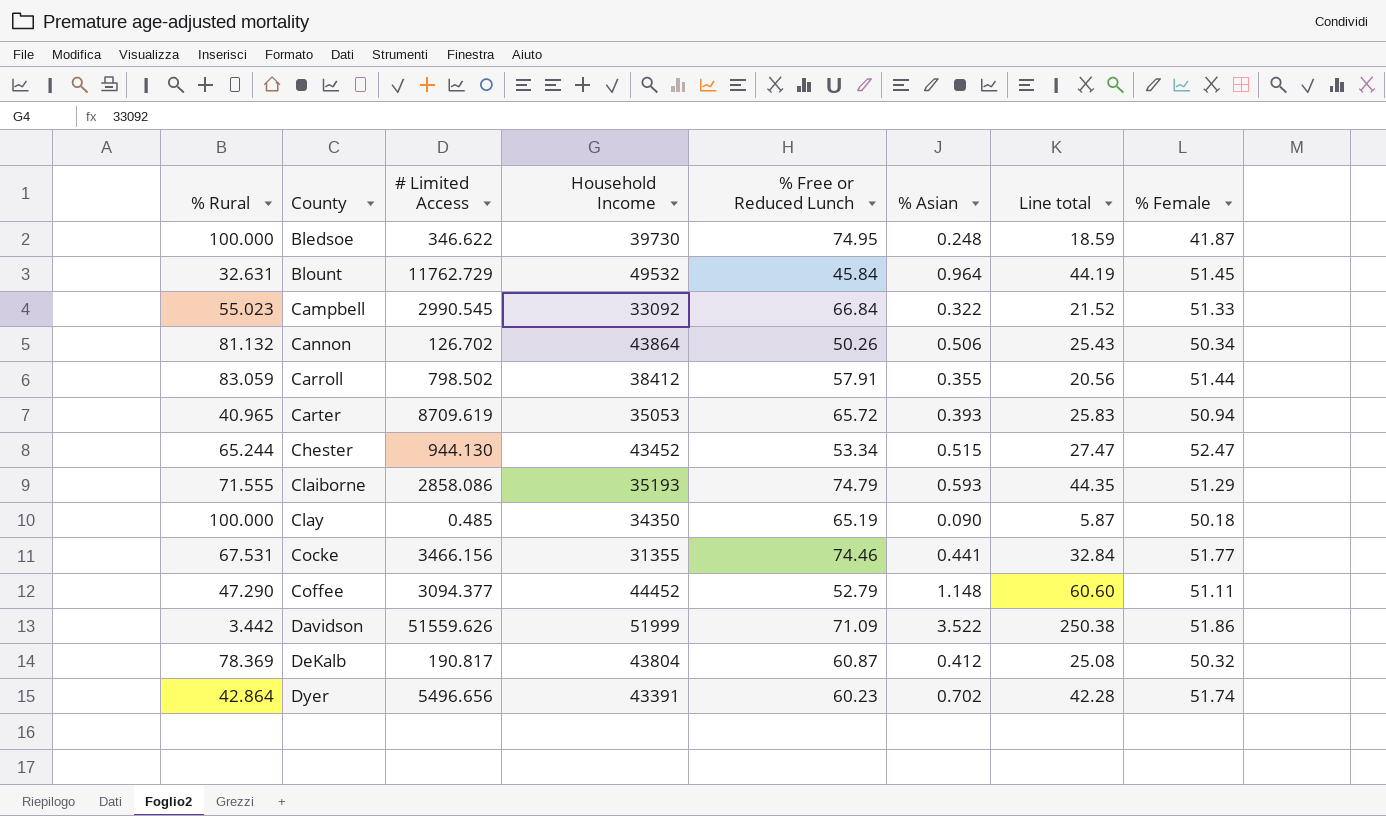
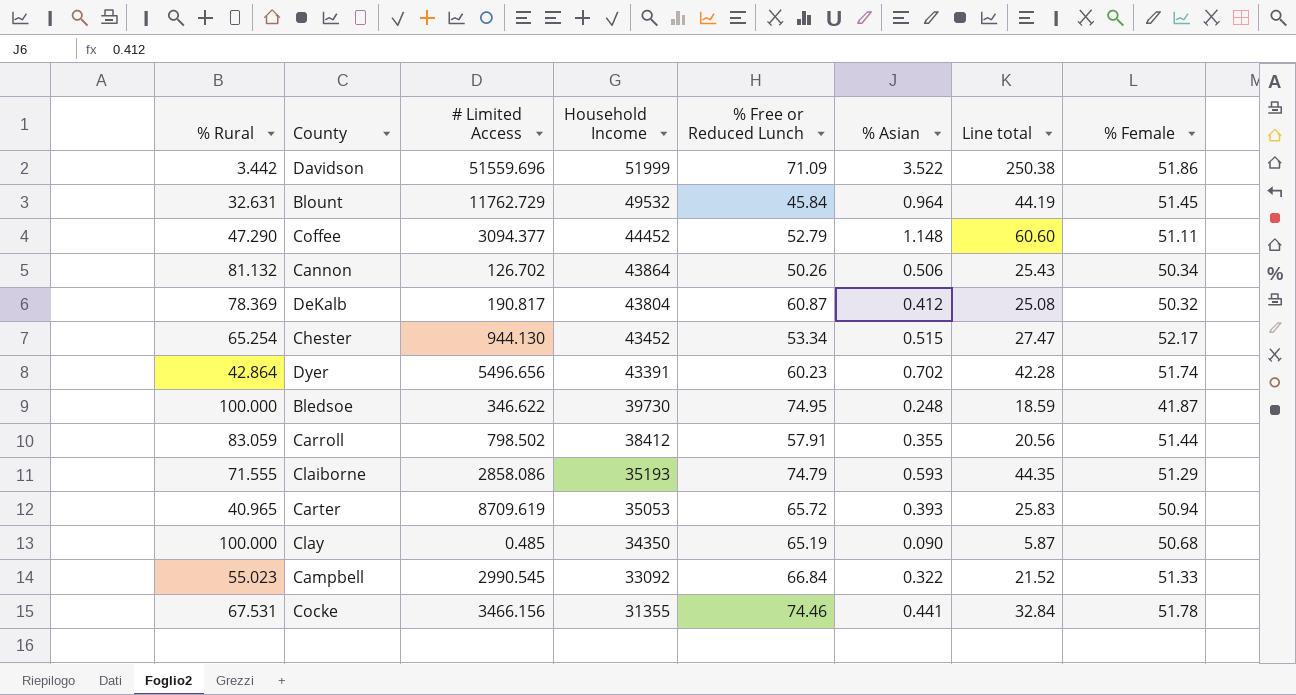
row order: County ascending -> Household Income descending
Davidson | # Limited Access: 51559.626 -> 51559.696
Chester | % Rural: 65.244 -> 65.254
Chester | % Female: 52.47 -> 52.17
Clay | % Female: 50.18 -> 50.68
Cocke | % Female: 51.77 -> 51.78

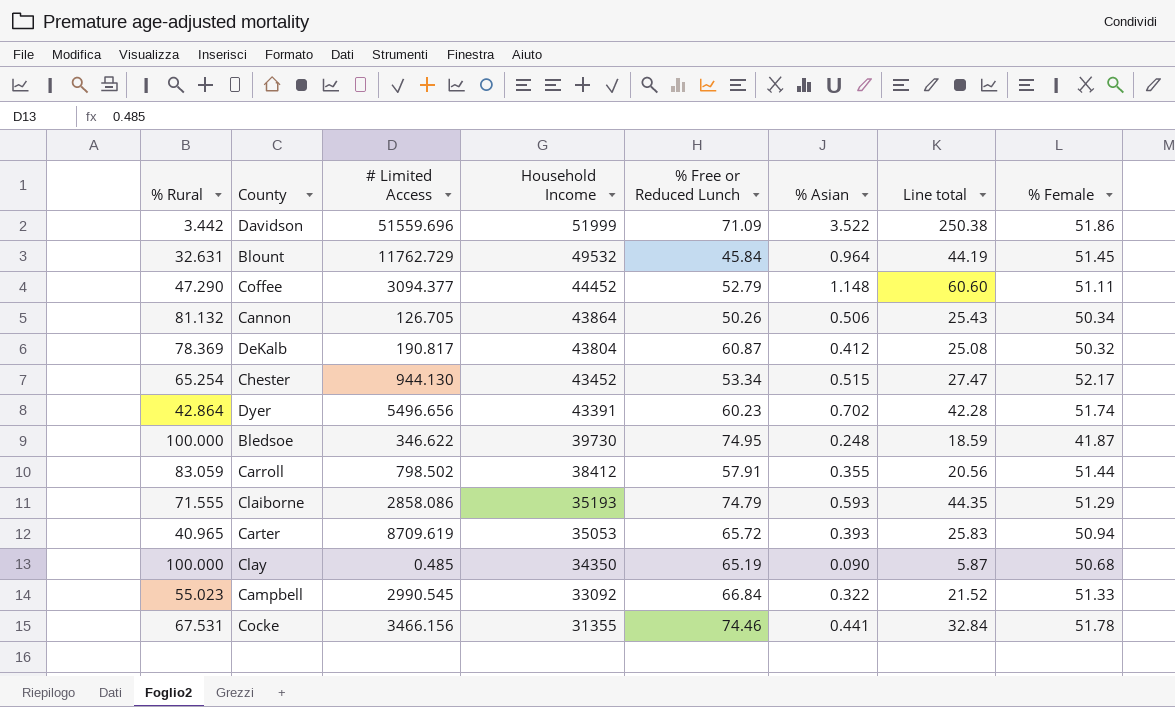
Cannon | # Limited Access: 126.702 -> 126.705

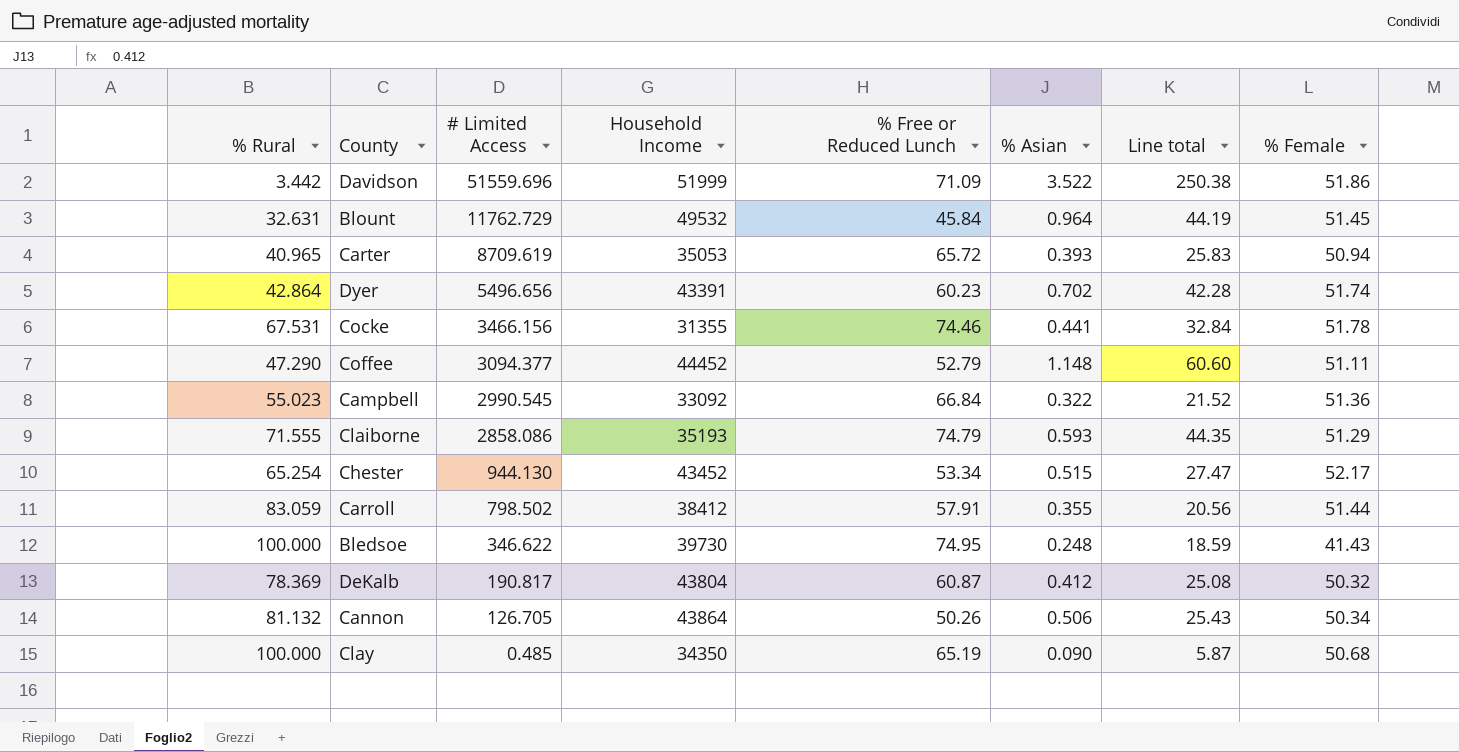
row order: Household Income descending -> # Limited Access descending
Campbell | % Female: 51.33 -> 51.36
Bledsoe | % Female: 41.87 -> 41.43

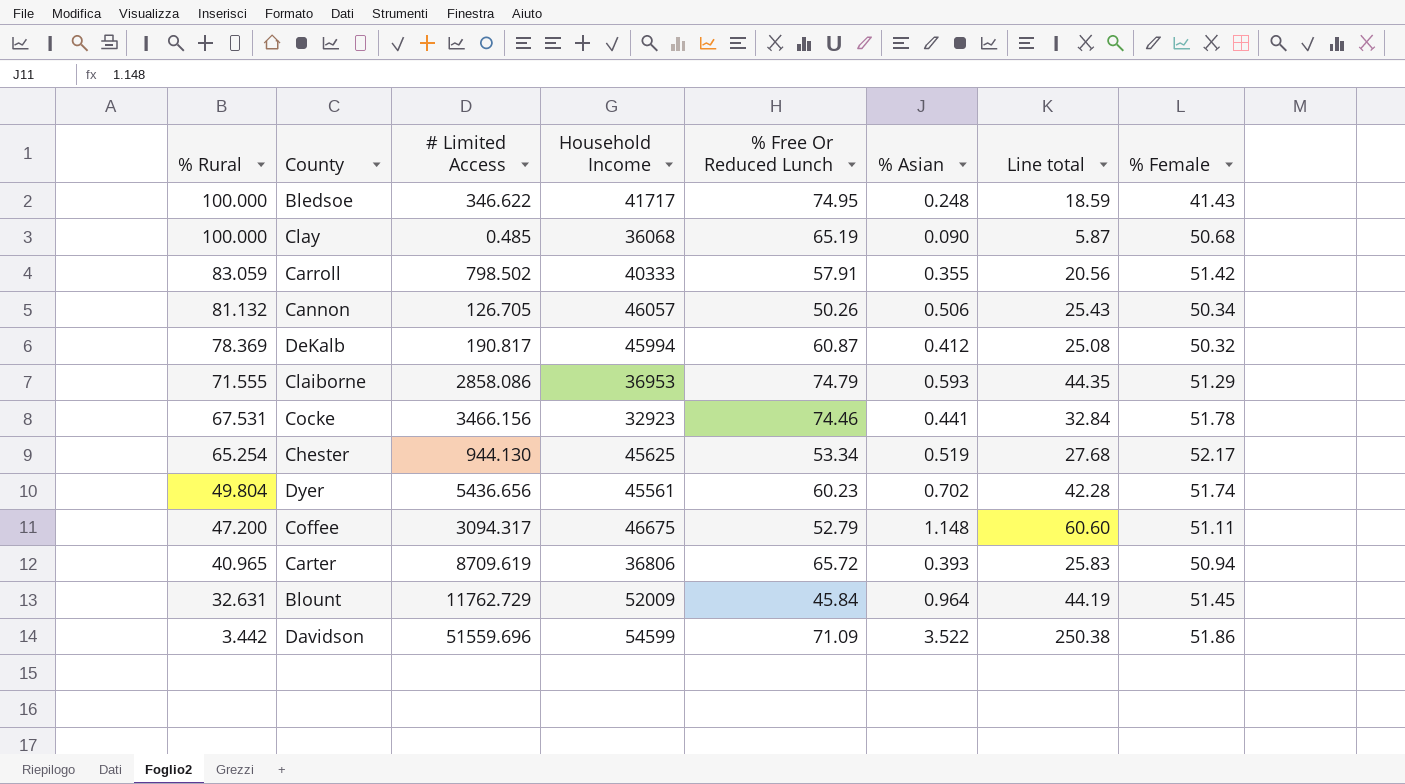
row order: # Limited Access descending -> % Rural descending
column name: % Free or Reduced Lunch -> % Free Or Reduced Lunch
row Campbell: 55.023 | 2990.545 | 33092 | 66.84 | 0.322 | 21.52 | 51.36 -> none
Bledsoe | Household Income: 39730 -> 41717
Clay | Household Income: 34350 -> 36068
Carroll | Household Income: 38412 -> 40333
Carroll | % Female: 51.44 -> 51.42
Cannon | Household Income: 43864 -> 46057
DeKalb | Household Income: 43804 -> 45994
Claiborne | Household Income: 35193 -> 36953
Cocke | Household Income: 31355 -> 32923
Chester | Household Income: 43452 -> 45625
Chester | % Asian: 0.515 -> 0.519
Chester | Line total: 27.47 -> 27.68
Dyer | % Rural: 42.864 -> 49.804
Dyer | # Limited Access: 5496.656 -> 5436.656
Dyer | Household Income: 43391 -> 45561
Coffee | % Rural: 47.290 -> 47.200
Coffee | # Limited Access: 3094.377 -> 3094.317
Coffee | Household Income: 44452 -> 46675
Carter | Household Income: 35053 -> 36806
Blount | Household Income: 49532 -> 52009
Davidson | Household Income: 51999 -> 54599

